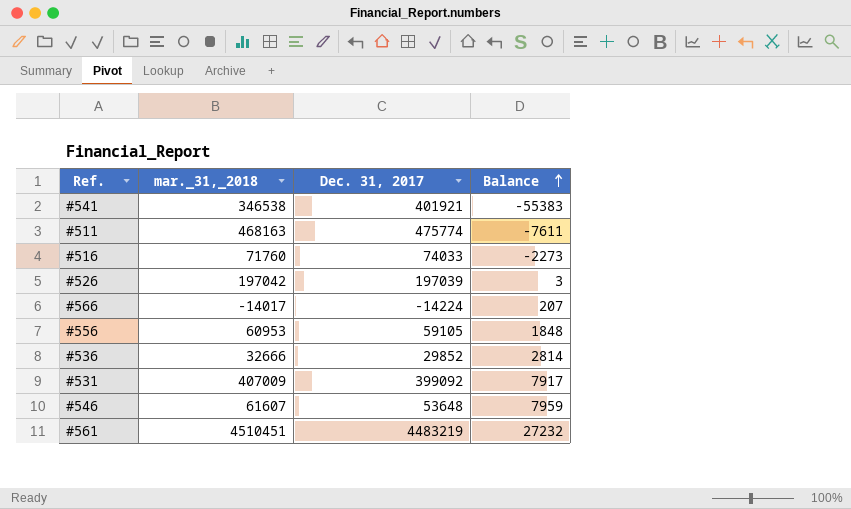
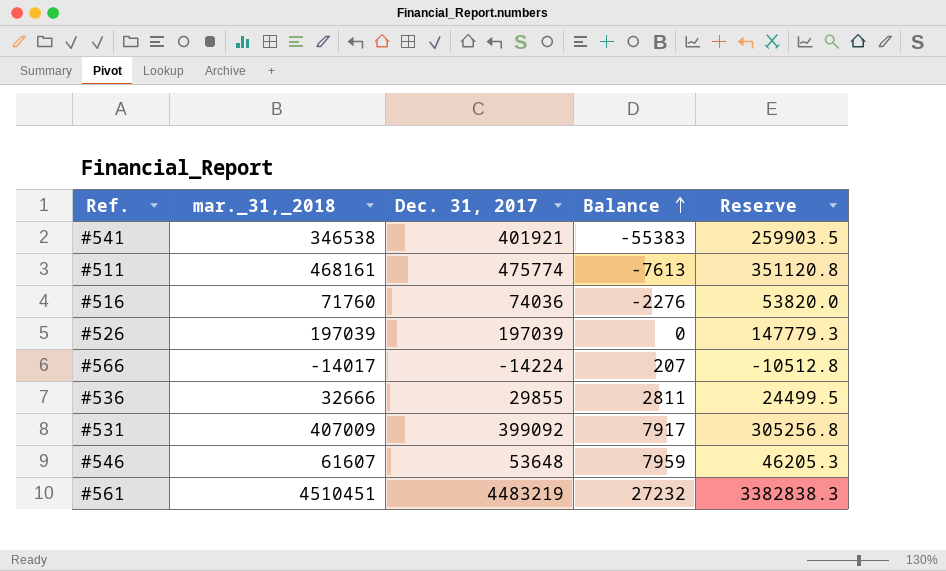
column Reserve | formula: none -> [mar._31,_2018] * 0.75
row #556: 60953 | 59105 | 1848 -> none
#511 | mar._31,_2018: 468163 -> 468161
#511 | Balance: -7611 -> -7613
#516 | Dec. 31, 2017: 74033 -> 74036
#516 | Balance: -2273 -> -2276
#526 | mar._31,_2018: 197042 -> 197039
#526 | Balance: 3 -> 0
#536 | Dec. 31, 2017: 29852 -> 29855
#536 | Balance: 2814 -> 2811

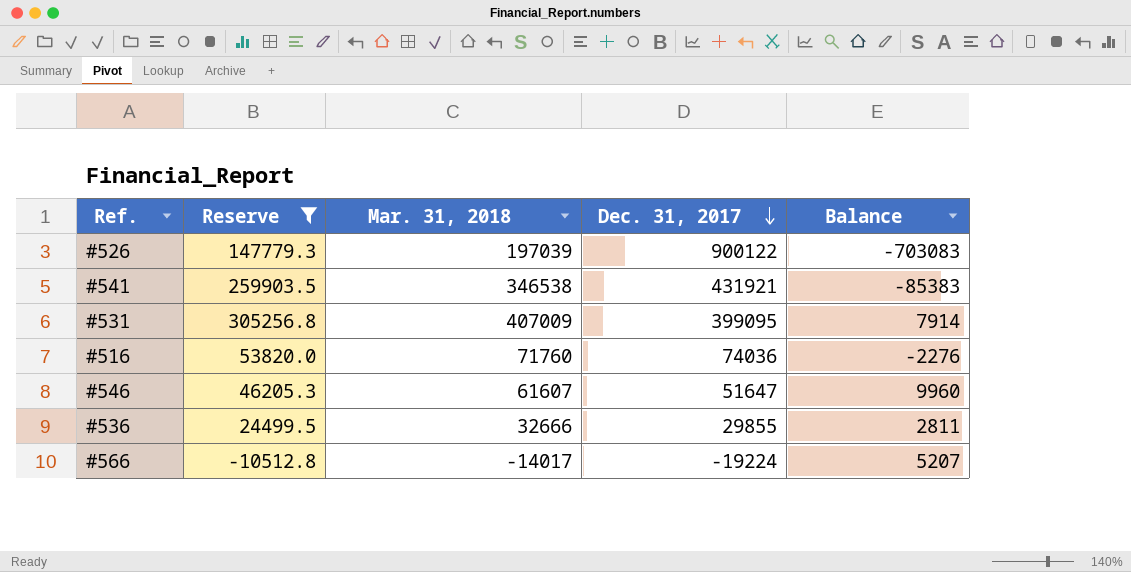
filter: none -> Reserve <= 305256.8
row order: Balance ascending -> Dec. 31, 2017 descending
column Reserve | position: 5 -> 2
column name: mar._31,_2018 -> Mar. 31, 2018
#526 | Dec. 31, 2017: 197039 -> 900122
#526 | Balance: 0 -> -703083
#541 | Dec. 31, 2017: 401921 -> 431921
#541 | Balance: -55383 -> -85383
#531 | Dec. 31, 2017: 399092 -> 399095
#531 | Balance: 7917 -> 7914
#546 | Dec. 31, 2017: 53648 -> 51647
#546 | Balance: 7959 -> 9960
#566 | Dec. 31, 2017: -14224 -> -19224
#566 | Balance: 207 -> 5207

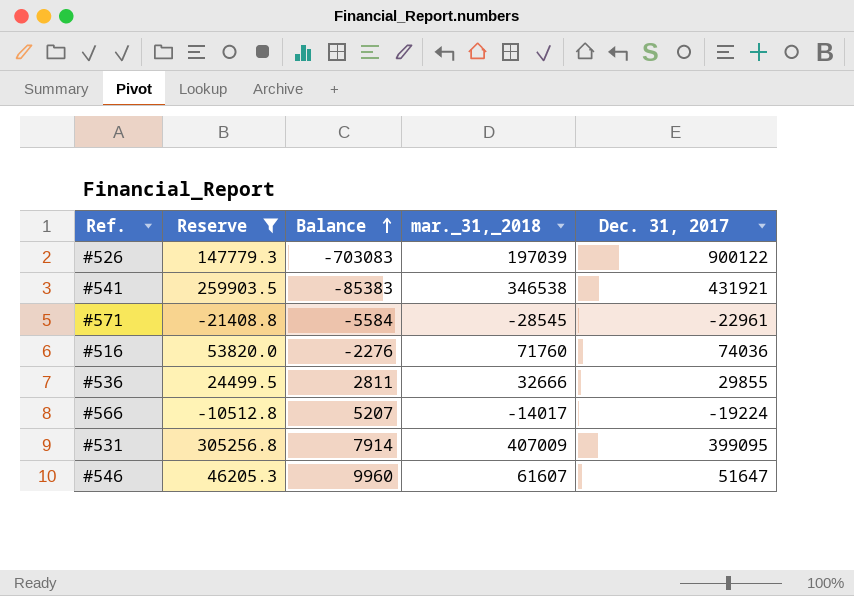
row order: Dec. 31, 2017 descending -> Balance ascending
column Balance | position: 5 -> 3
column name: Mar. 31, 2018 -> mar._31,_2018
row #571: none -> -21408.8 | -5584 | -28545 | -22961

